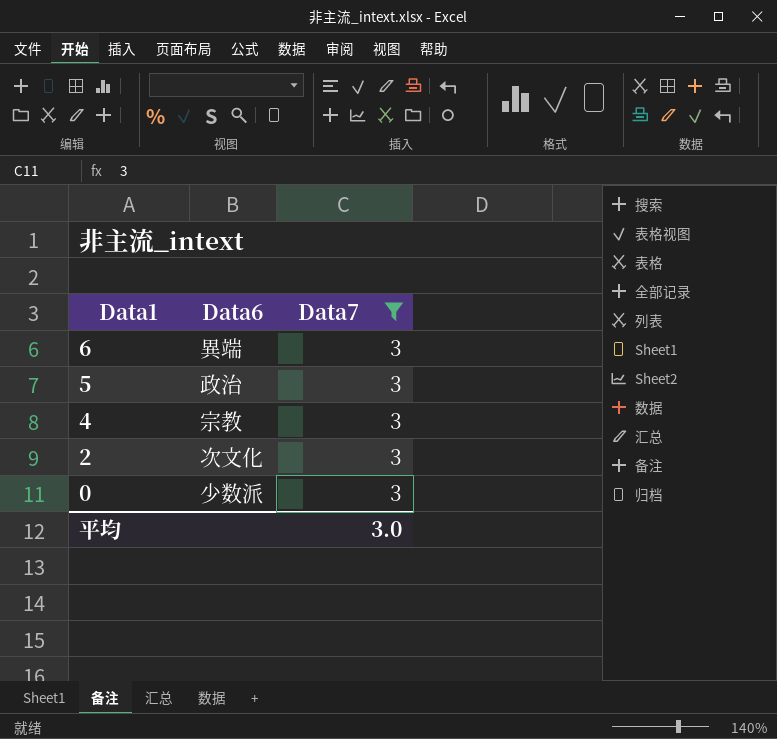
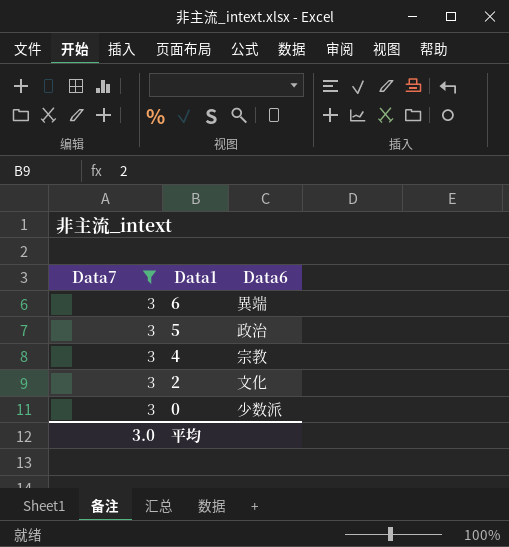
column Data7 | position: 3 -> 1
2 | Data6: 次文化 -> 文化

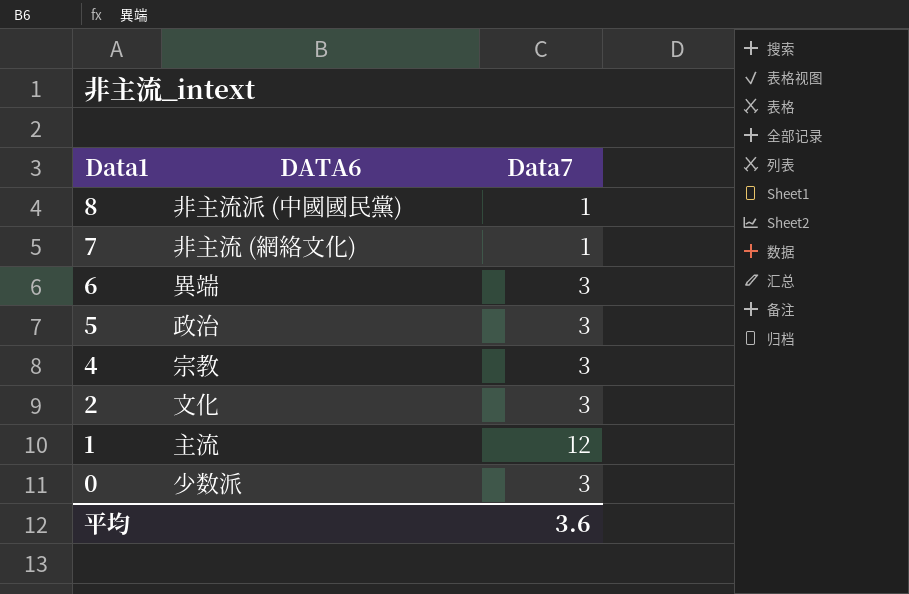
filter: Data7 = 3 -> none
column name: Data6 -> DATA6
column Data7 | position: 1 -> 3
平均 | Data7: 3.0 -> 3.6

